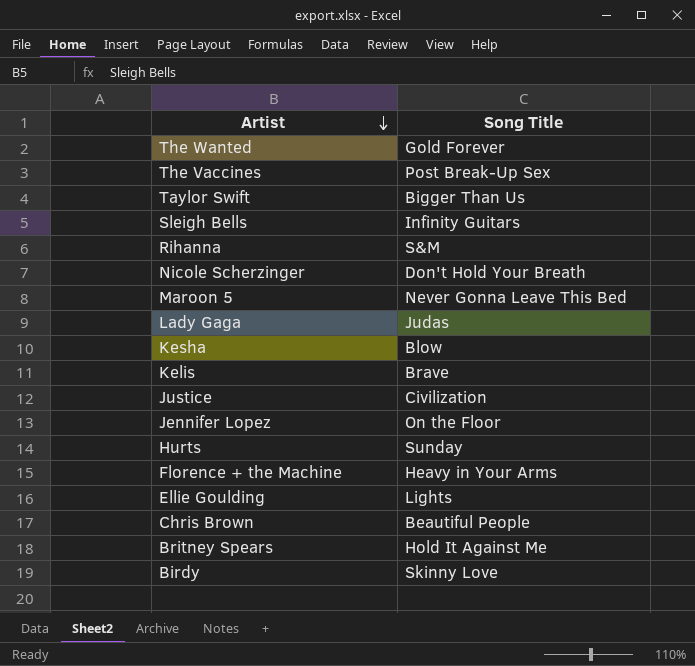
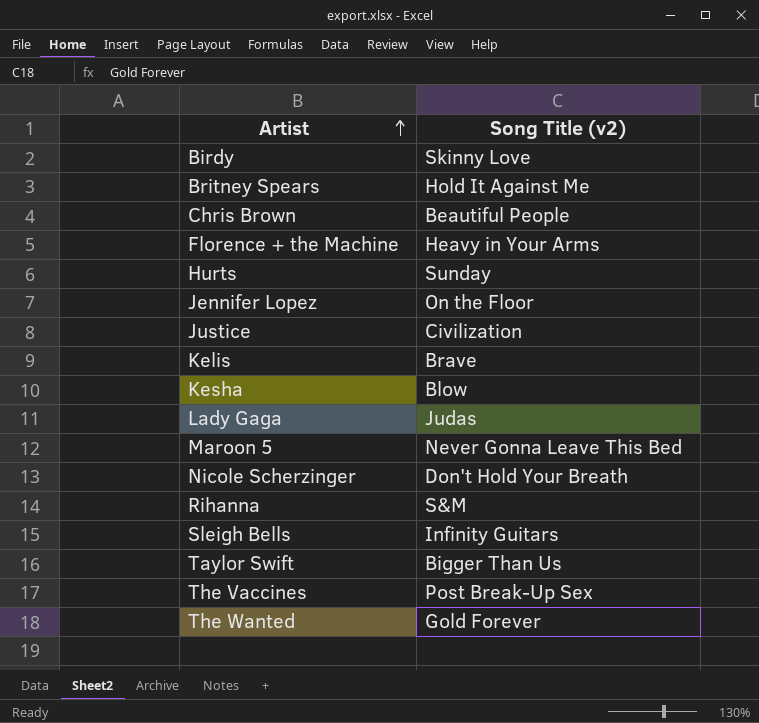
row order: Artist descending -> Artist ascending
column name: Song Title -> Song Title (v2)
row Ellie Goulding: Lights -> none

